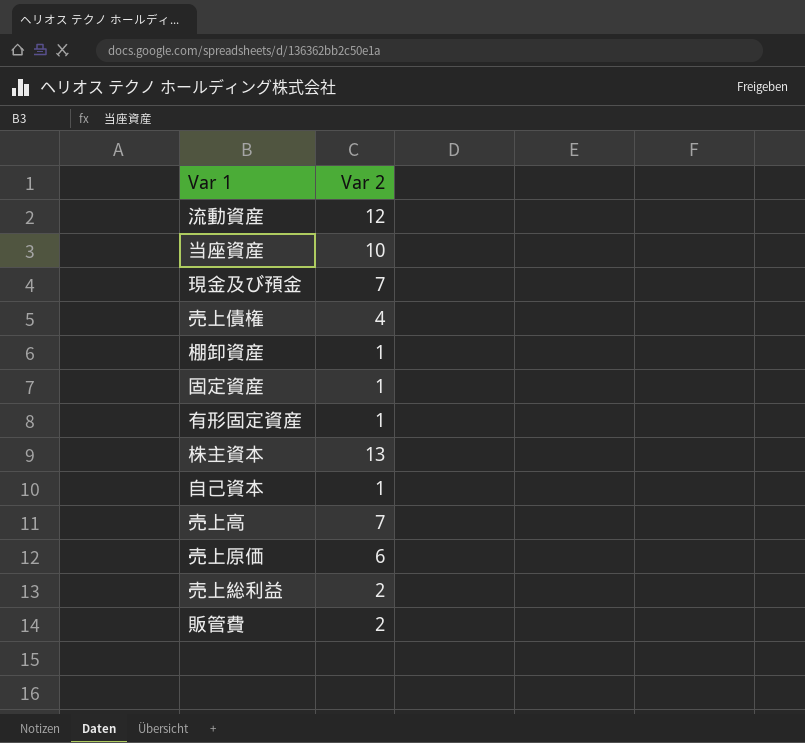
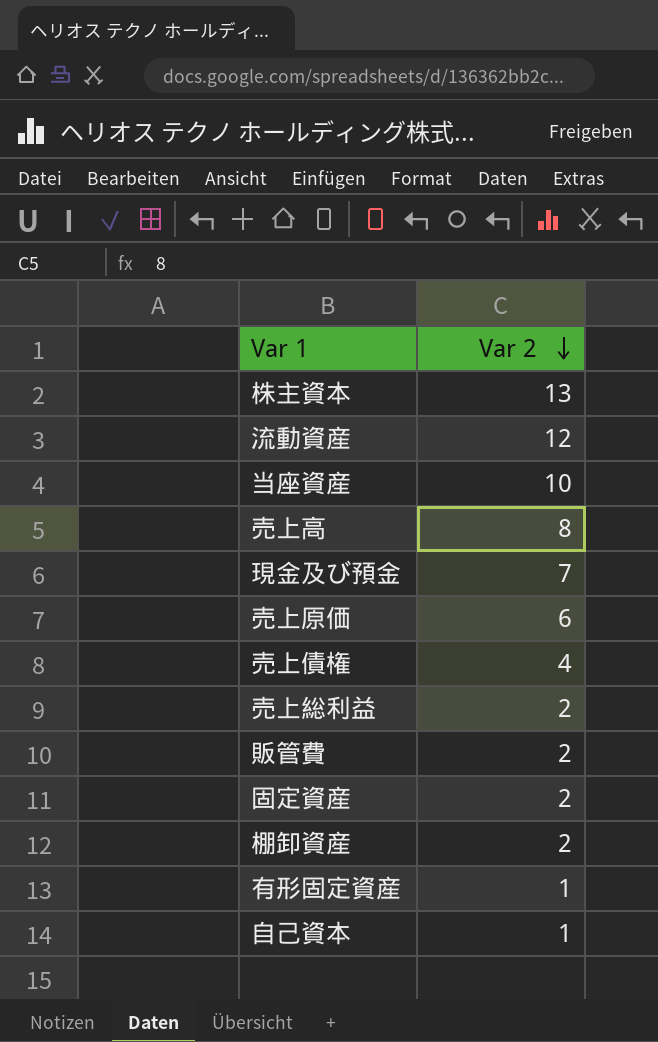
row order: none -> Var 2 descending
売上高 | Var 2: 7 -> 8
固定資産 | Var 2: 1 -> 2
棚卸資産 | Var 2: 1 -> 2

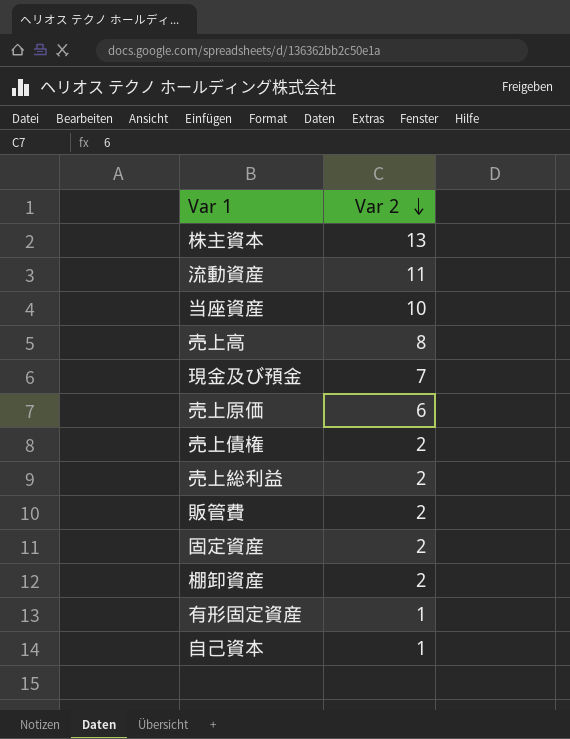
流動資産 | Var 2: 12 -> 11
売上債権 | Var 2: 4 -> 2

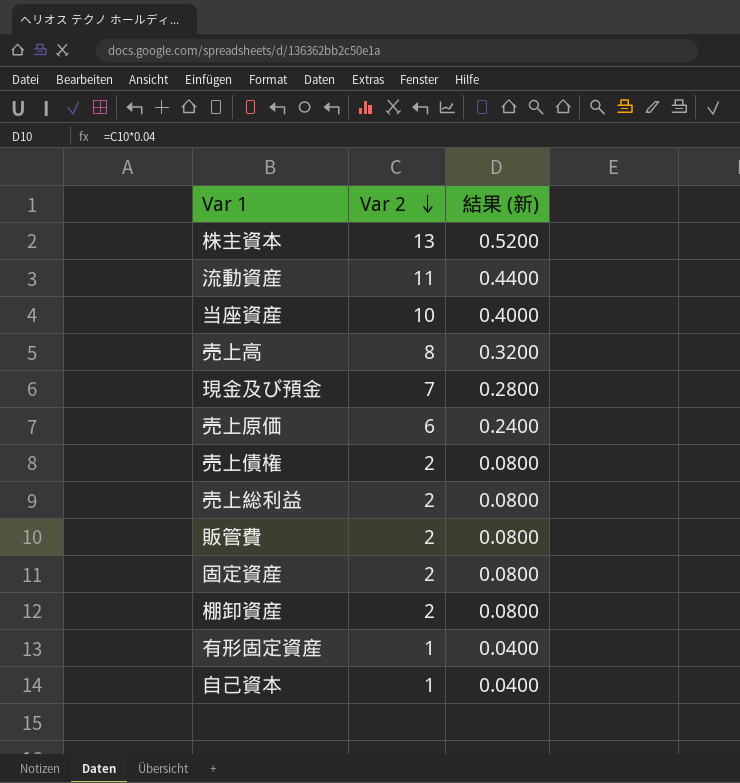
column 結果 (新) | formula: none -> [Var 2] * 0.04

